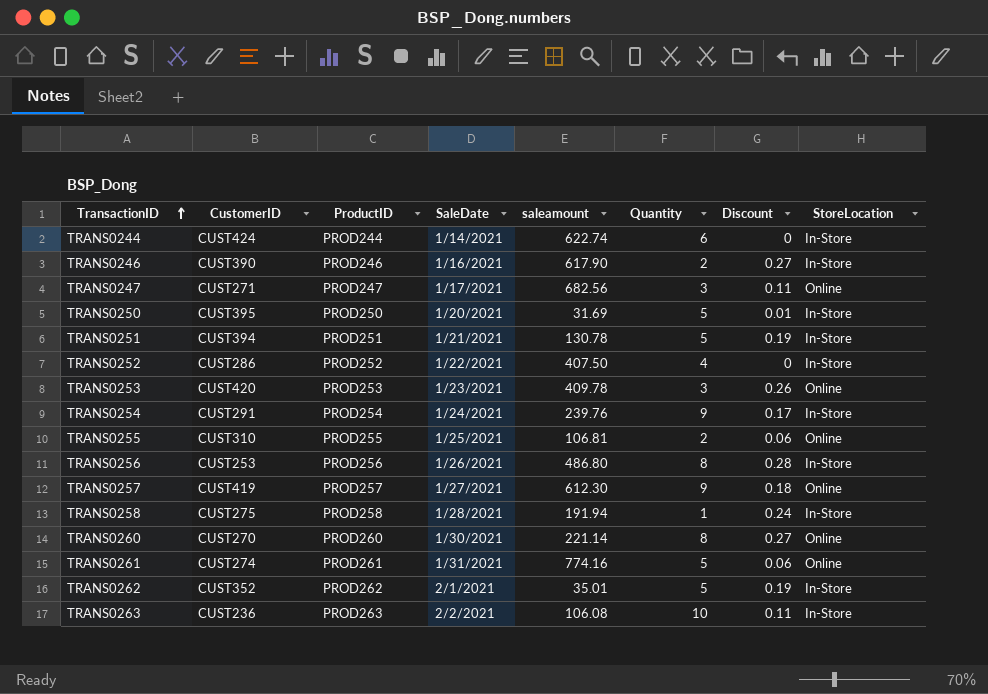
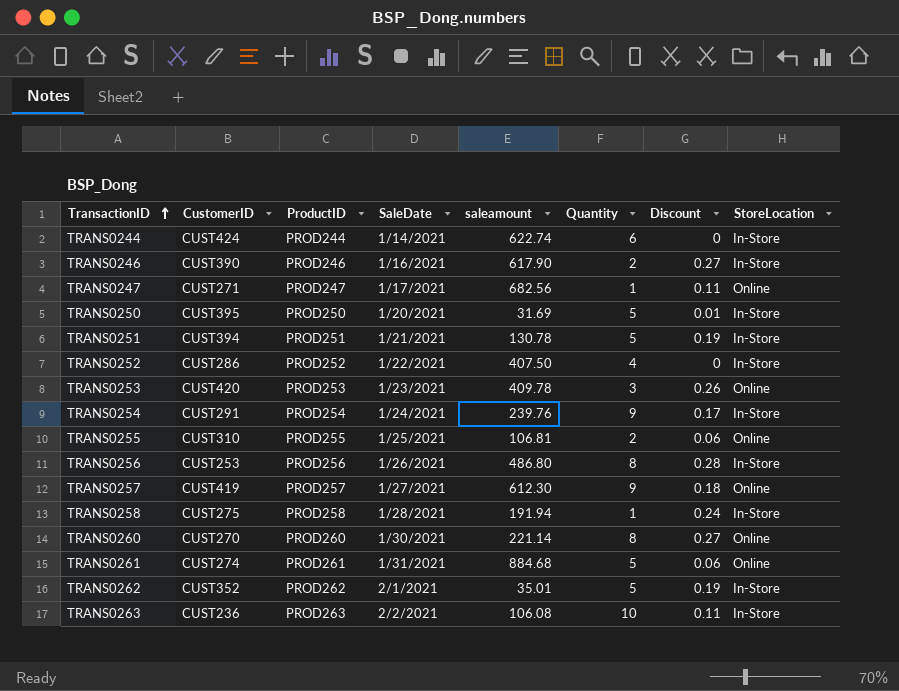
TRANS0247 | Quantity: 3 -> 1
TRANS0261 | saleamount: 774.16 -> 884.68

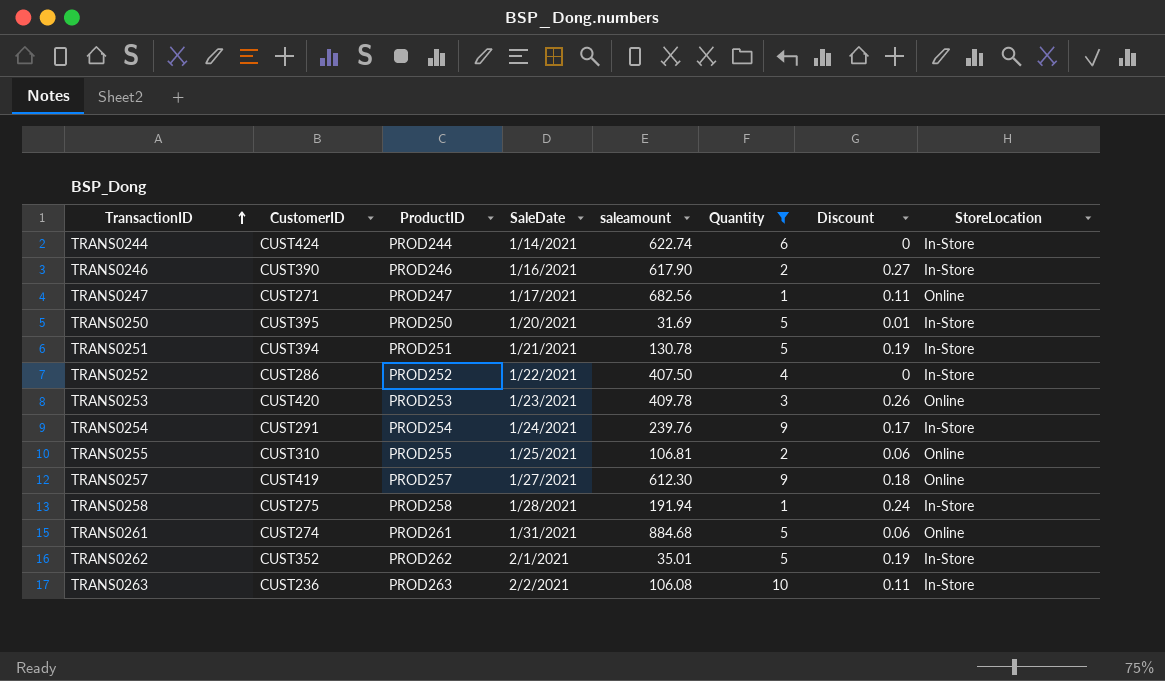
filter: none -> Quantity != 8

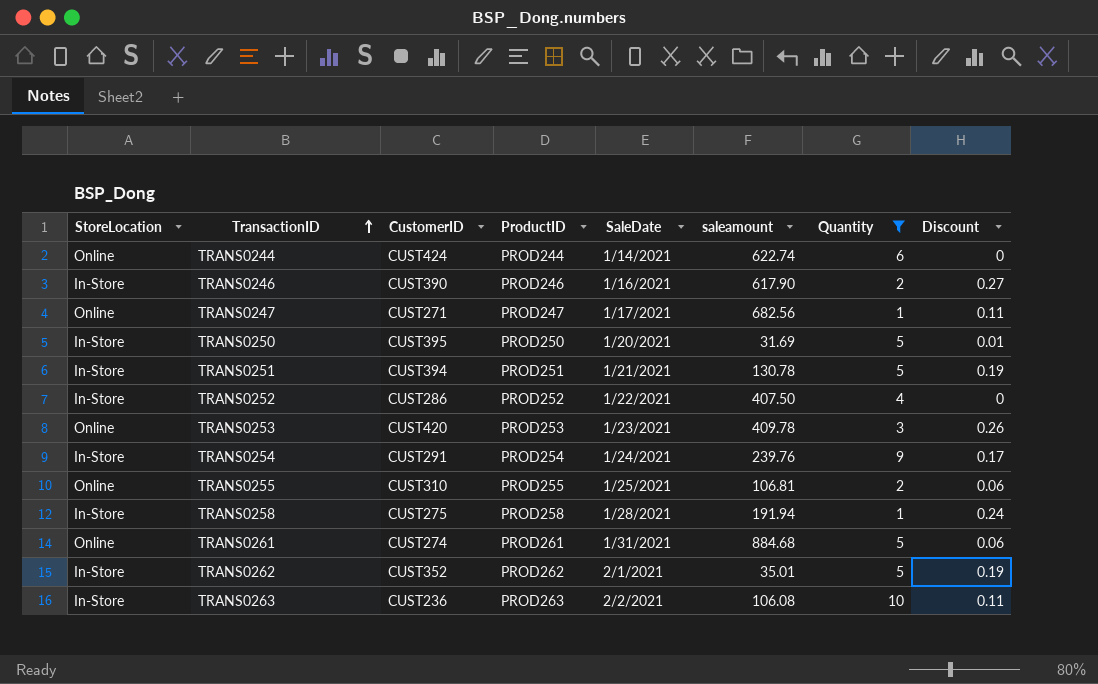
column StoreLocation | position: 8 -> 1
row TRANS0257: CUST419 | PROD257 | 1/27/2021 | 612.30 | 9 | 0.18 | Online -> none
TRANS0244 | StoreLocation: In-Store -> Online

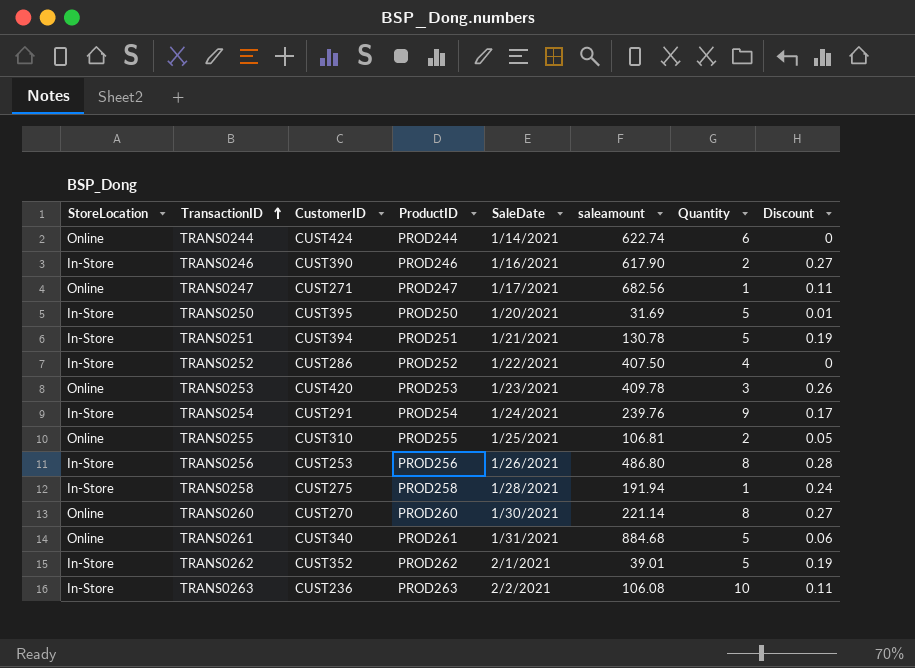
filter: Quantity != 8 -> none
TRANS0255 | Discount: 0.06 -> 0.05
TRANS0261 | CustomerID: CUST274 -> CUST340
TRANS0262 | saleamount: 35.01 -> 39.01

